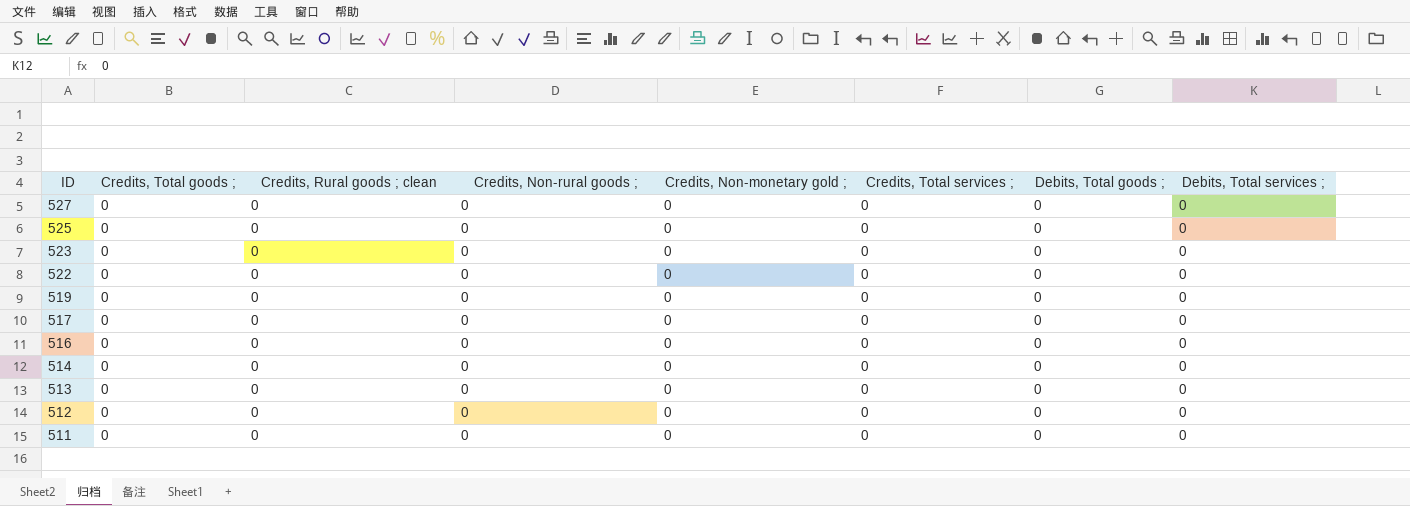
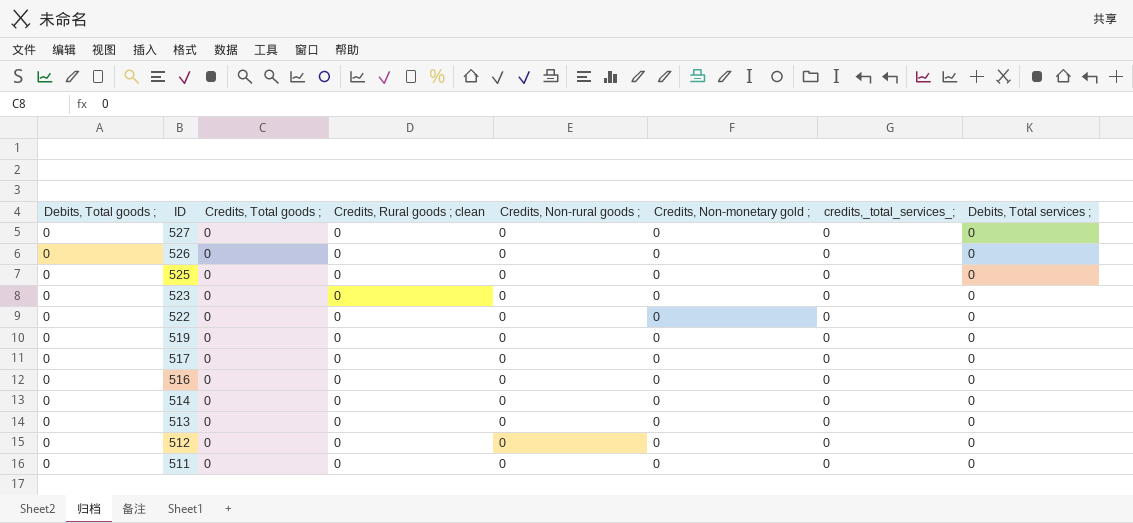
column Debits, Total goods ; | position: 7 -> 1
column name: Credits, Total services ; -> credits,_total_services_;
row 526: none -> 0 | 0 | 0 | 0 | 0 | 0 | 0

